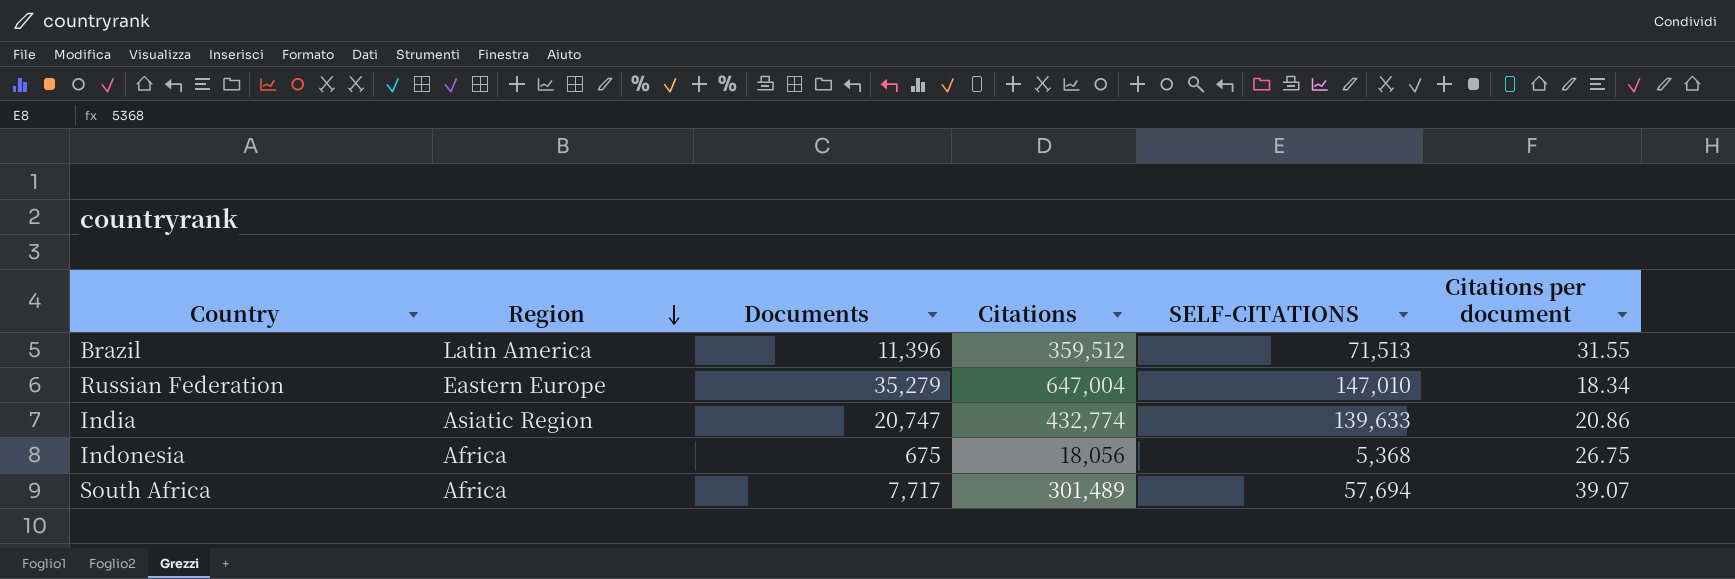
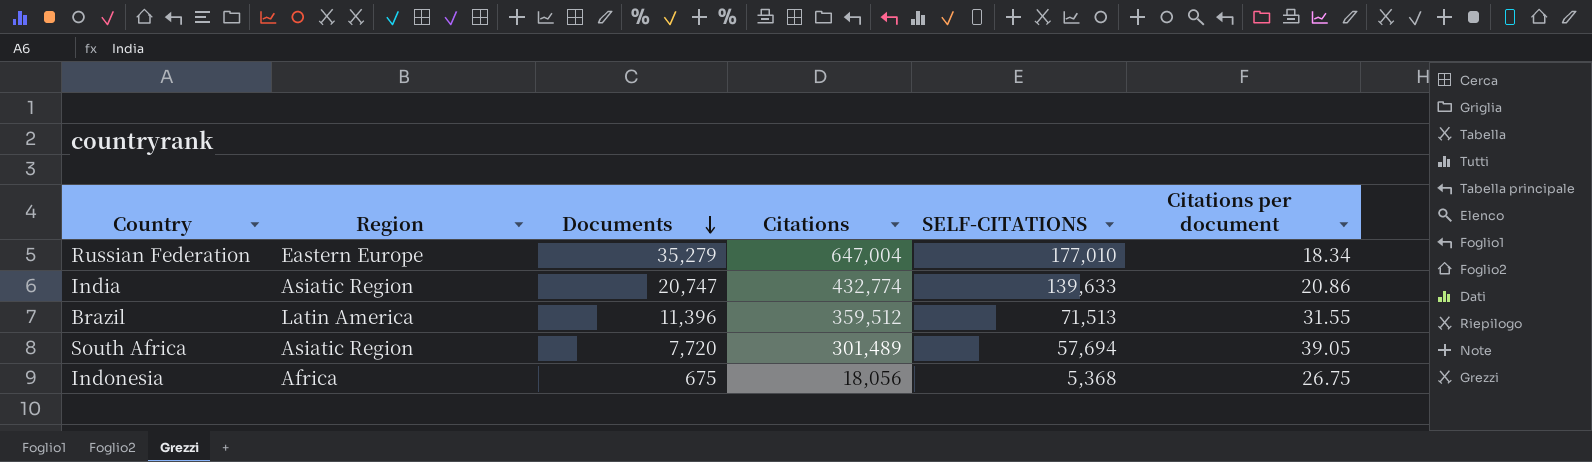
row order: Region descending -> Documents descending
Russian Federation | SELF-CITATIONS: 147,010 -> 177,010
South Africa | Region: Africa -> Asiatic Region
South Africa | Documents: 7,717 -> 7,720
South Africa | Citations per document: 39.07 -> 39.05

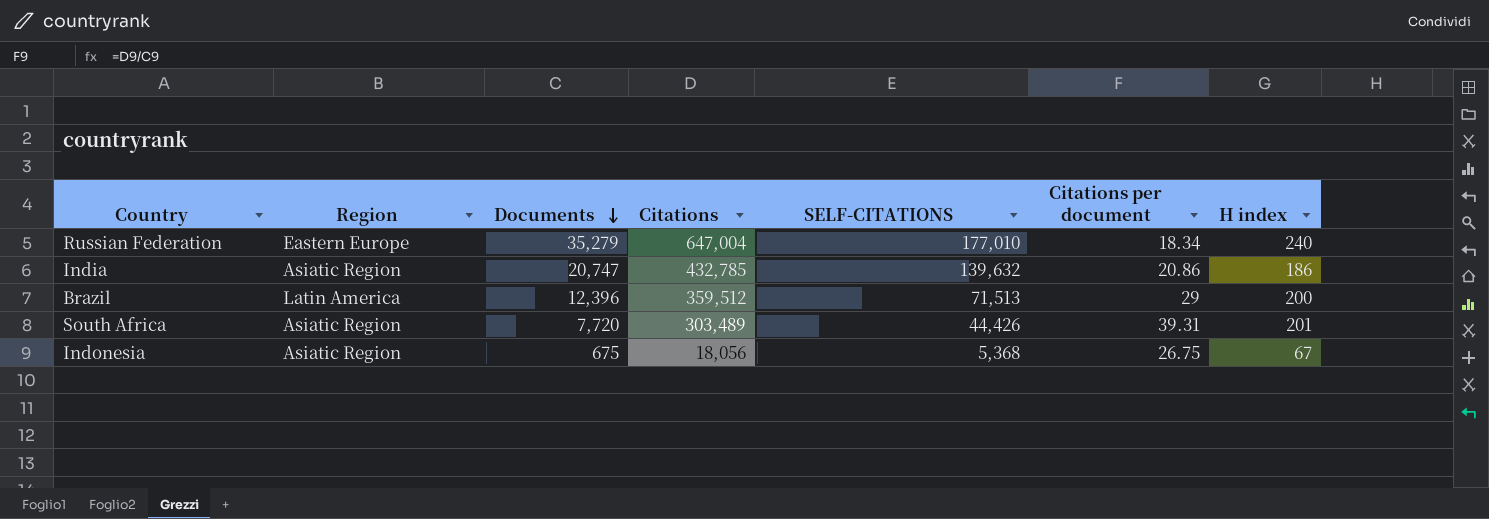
column H index | position: none -> 7
India | Citations: 432,774 -> 432,785
India | SELF-CITATIONS: 139,633 -> 139,632
Brazil | Documents: 11,396 -> 12,396
Brazil | Citations per document: 31.55 -> 29
South Africa | Citations: 301,489 -> 303,489
South Africa | SELF-CITATIONS: 57,694 -> 44,426
South Africa | Citations per document: 39.05 -> 39.31
Indonesia | Region: Africa -> Asiatic Region

